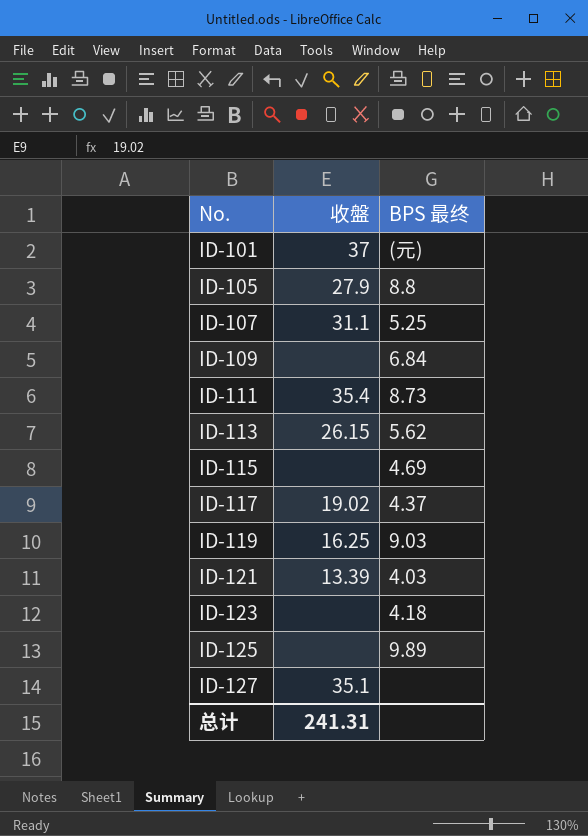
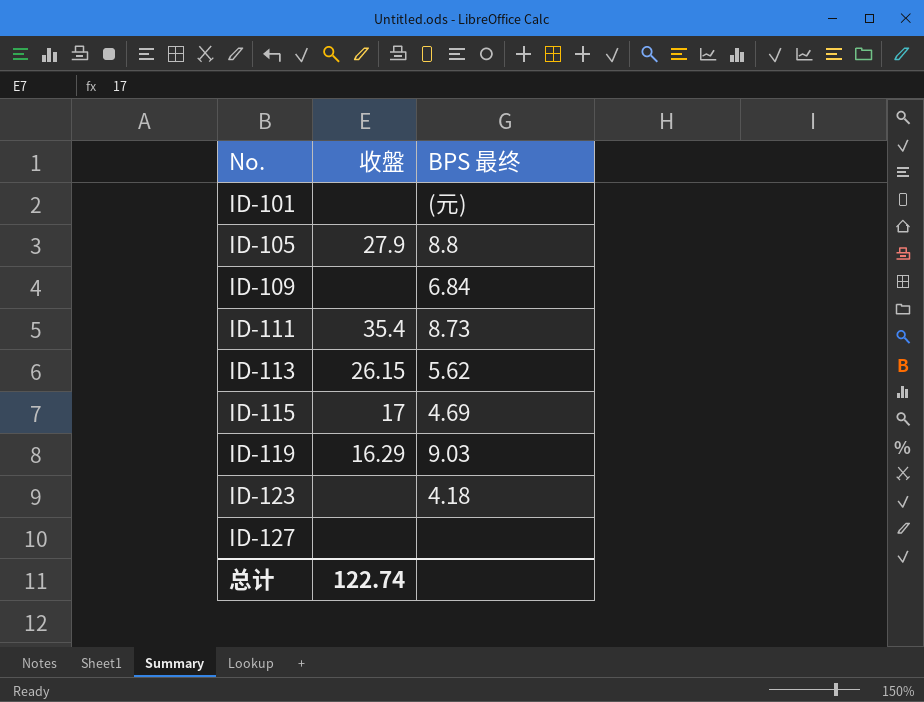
row ID-107: 31.1 | 5.25 -> none
row ID-117: 19.02 | 4.37 -> none
row ID-121: 13.39 | 4.03 -> none
row ID-125: none | 9.89 -> none
ID-101 | 收盤: 37 -> none
ID-115 | 收盤: none -> 17
ID-119 | 收盤: 16.25 -> 16.29
ID-127 | 收盤: 35.1 -> none
总计 | 收盤: 241.31 -> 122.74

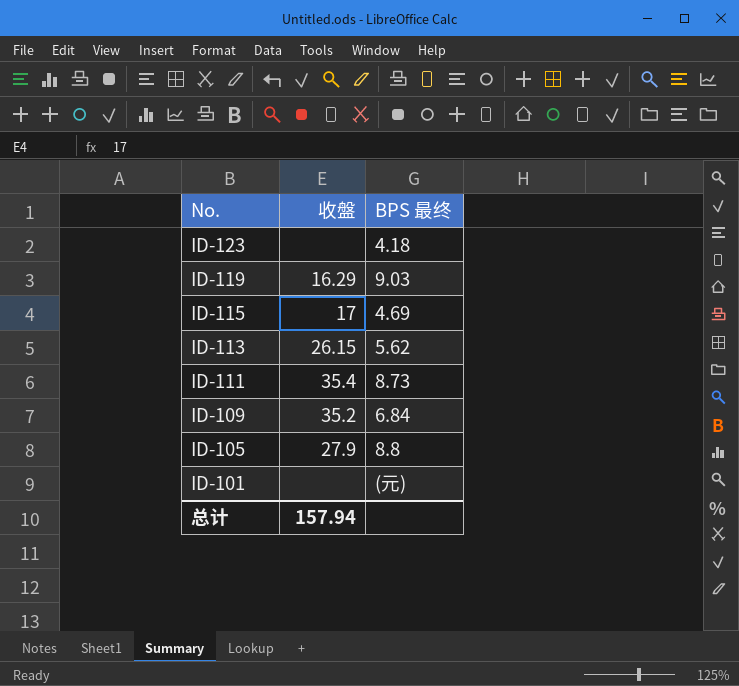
row order: No. ascending -> No. descending
row ID-127: none | none -> none
ID-109 | 收盤: none -> 35.2
总计 | 收盤: 122.74 -> 157.94

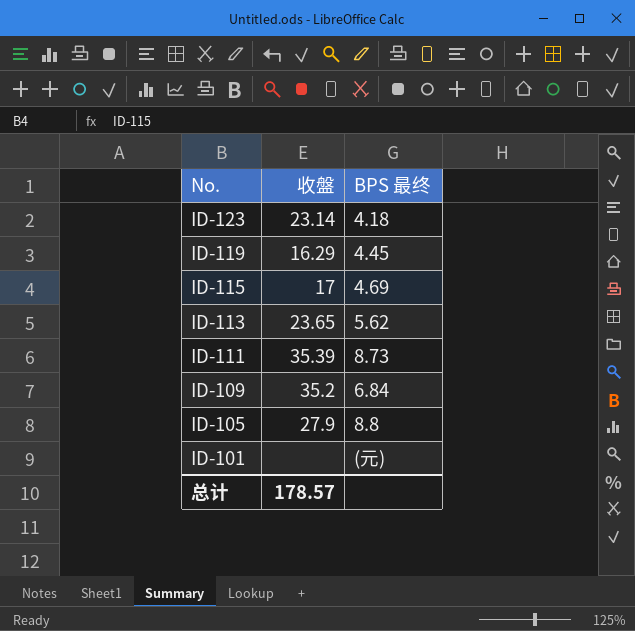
ID-123 | 收盤: none -> 23.14
ID-119 | BPS 最终: 9.03 -> 4.45
ID-113 | 收盤: 26.15 -> 23.65
ID-111 | 收盤: 35.4 -> 35.39
总计 | 收盤: 157.94 -> 178.57

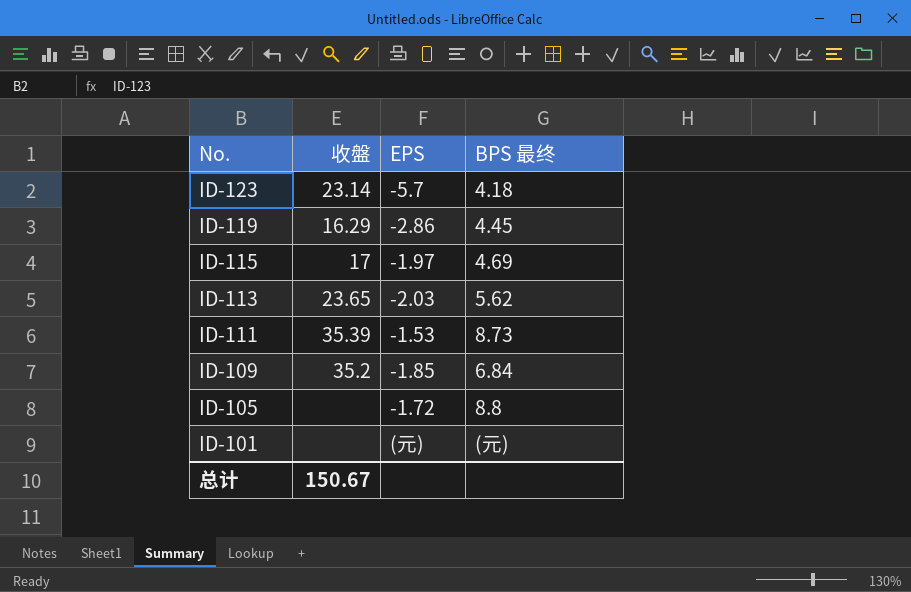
column EPS | position: none -> 3
ID-105 | 收盤: 27.9 -> none
总计 | 收盤: 178.57 -> 150.67

